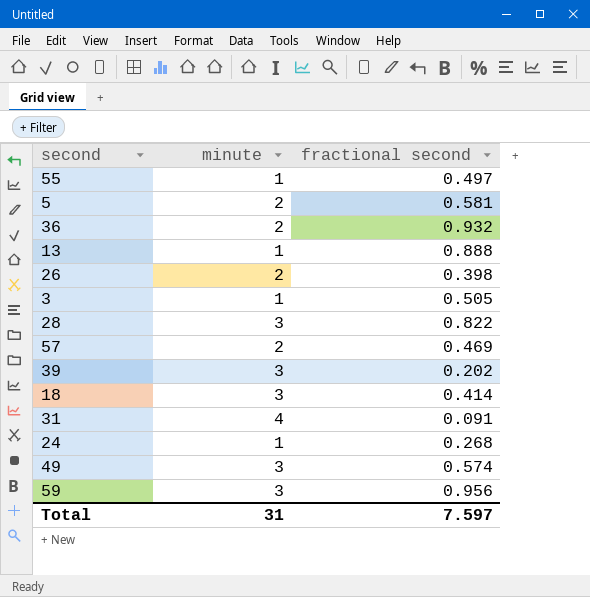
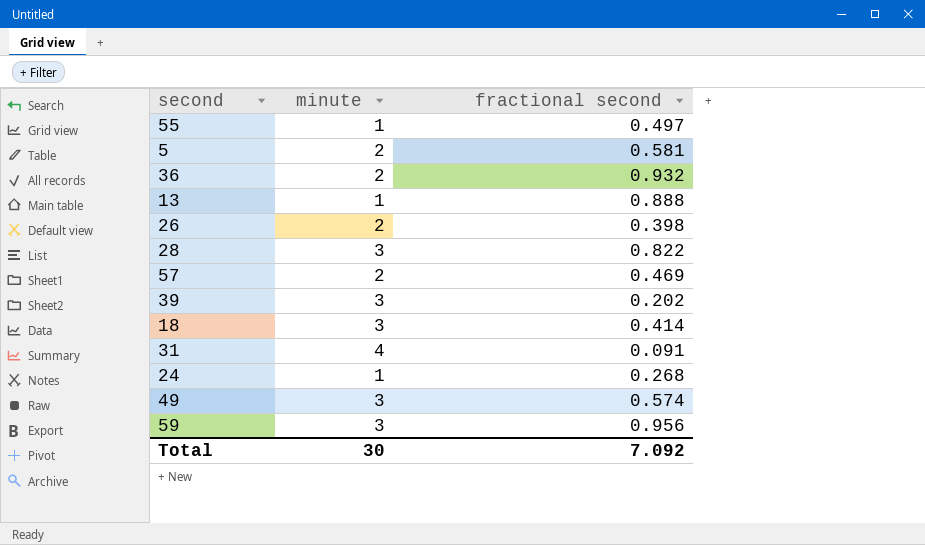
row 3: 1 | 0.505 -> none
Total | minute: 31 -> 30
Total | fractional second: 7.597 -> 7.092

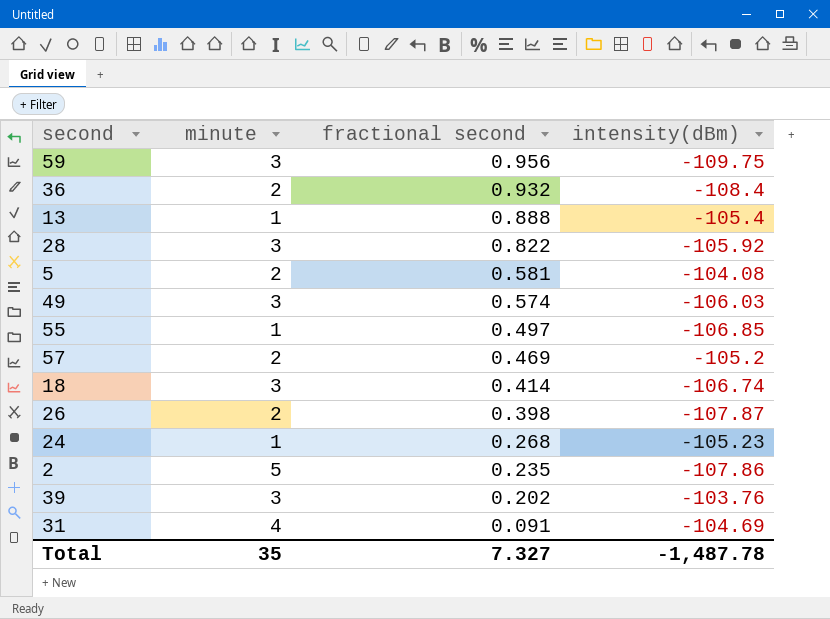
row order: none -> fractional second descending
column intensity(dBm) | position: none -> 4
row 2: none -> 5 | 0.235 | -107.86
Total | minute: 30 -> 35
Total | fractional second: 7.092 -> 7.327

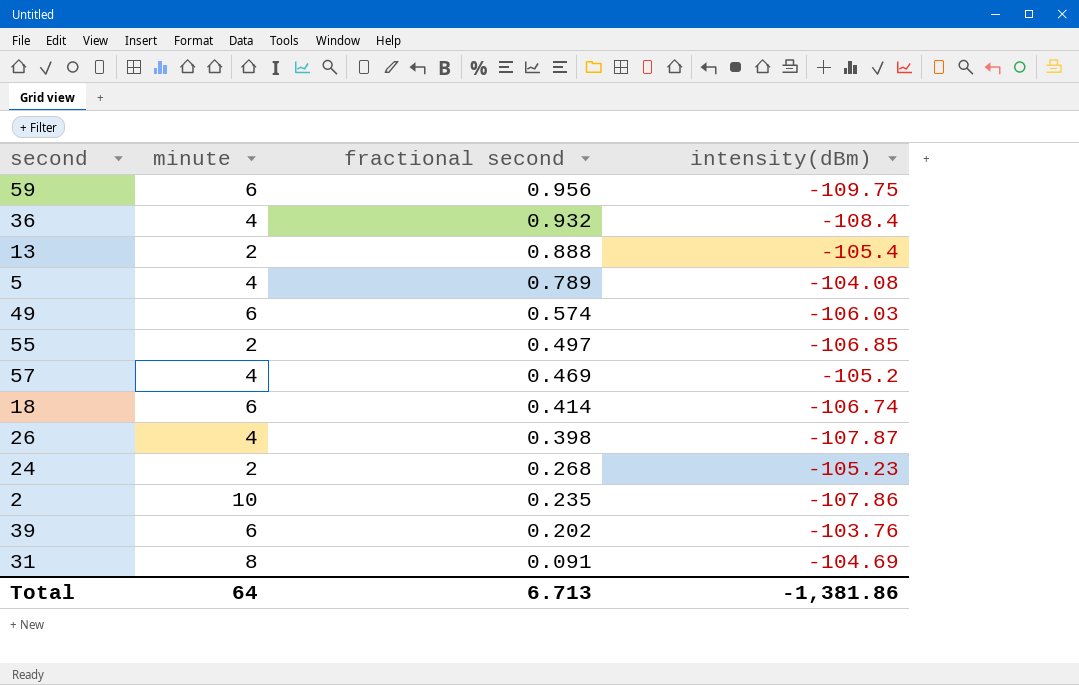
row 28: 3 | 0.822 | -105.92 -> none
59 | minute: 3 -> 6
36 | minute: 2 -> 4
13 | minute: 1 -> 2
5 | minute: 2 -> 4
5 | fractional second: 0.581 -> 0.789
49 | minute: 3 -> 6
55 | minute: 1 -> 2
57 | minute: 2 -> 4
18 | minute: 3 -> 6
26 | minute: 2 -> 4
24 | minute: 1 -> 2
2 | minute: 5 -> 10
39 | minute: 3 -> 6
31 | minute: 4 -> 8
Total | minute: 35 -> 64
Total | fractional second: 7.327 -> 6.713
Total | intensity(dBm): -1,487.78 -> -1,381.86

